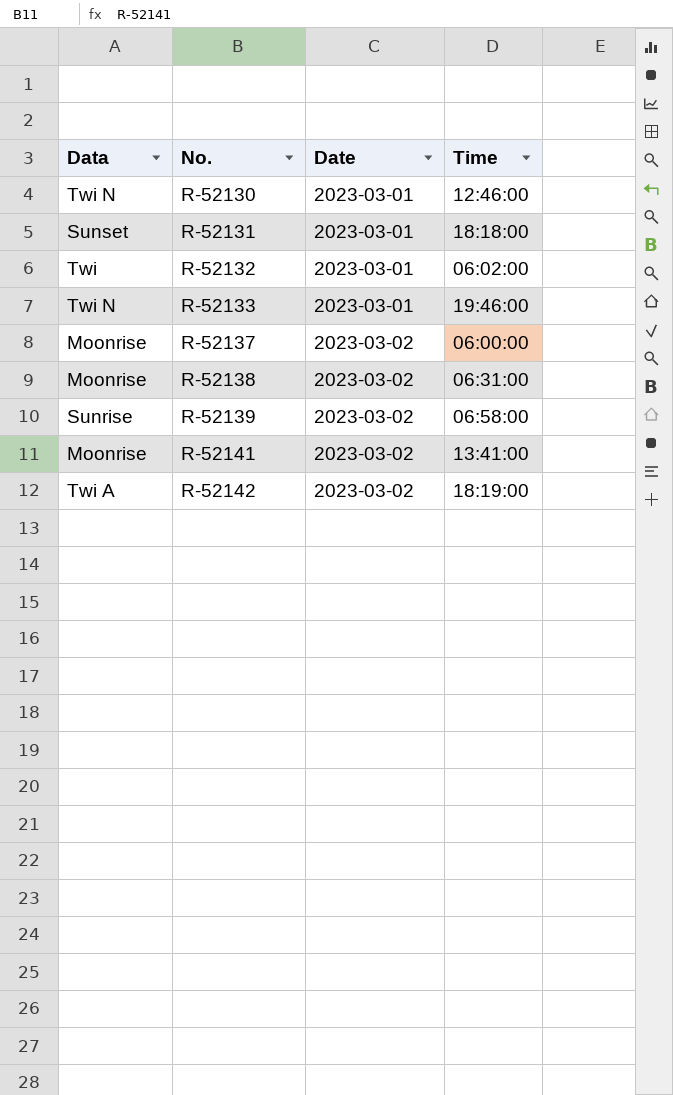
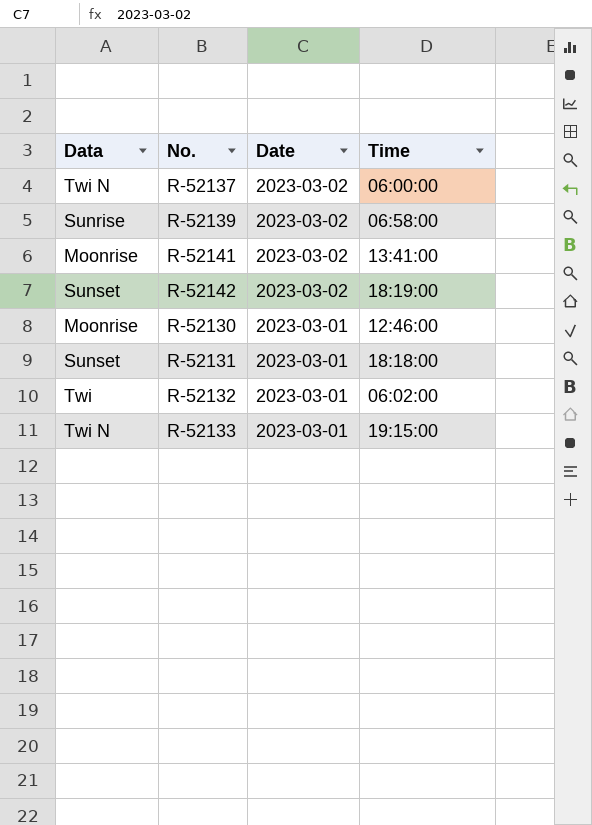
row order: No. ascending -> Date descending
row R-52138: Moonrise | 2023-03-02 | 06:31:00 -> none
R-52137 | Data: Moonrise -> Twi N
R-52142 | Data: Twi A -> Sunset
R-52130 | Data: Twi N -> Moonrise
R-52133 | Time: 19:46:00 -> 19:15:00

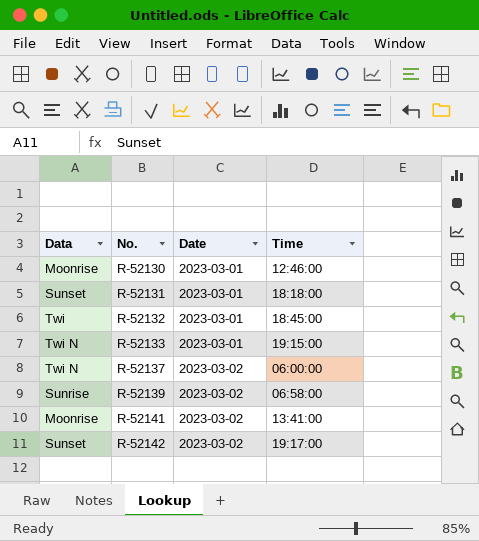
row order: Date descending -> No. ascending
R-52132 | Time: 06:02:00 -> 18:45:00
R-52142 | Time: 18:19:00 -> 19:17:00

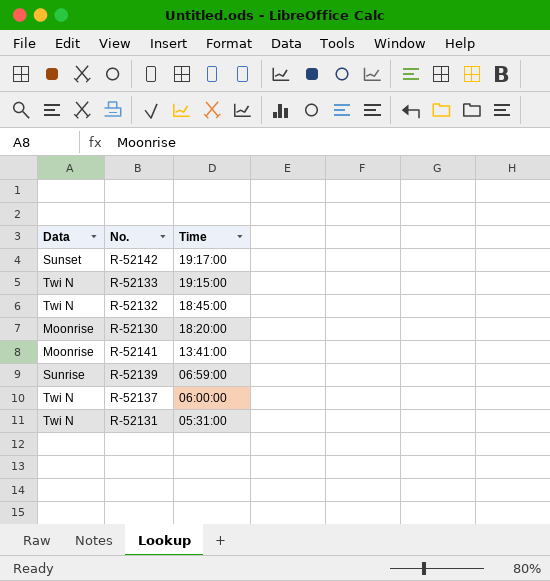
row order: No. ascending -> Time descending
column Date | position: 3 -> none
R-52132 | Data: Twi -> Twi N
R-52130 | Time: 12:46:00 -> 18:20:00
R-52139 | Time: 06:58:00 -> 06:59:00
R-52131 | Data: Sunset -> Twi N
R-52131 | Time: 18:18:00 -> 05:31:00

